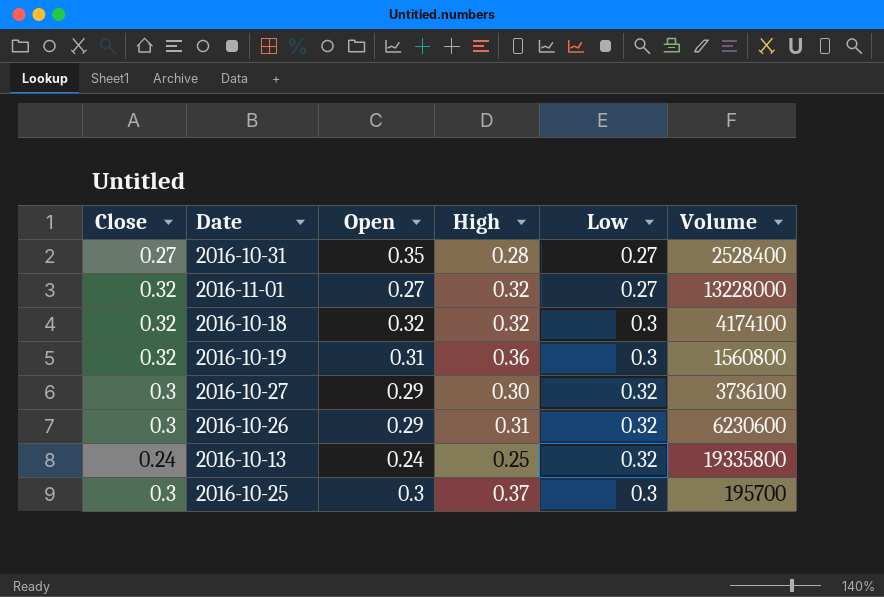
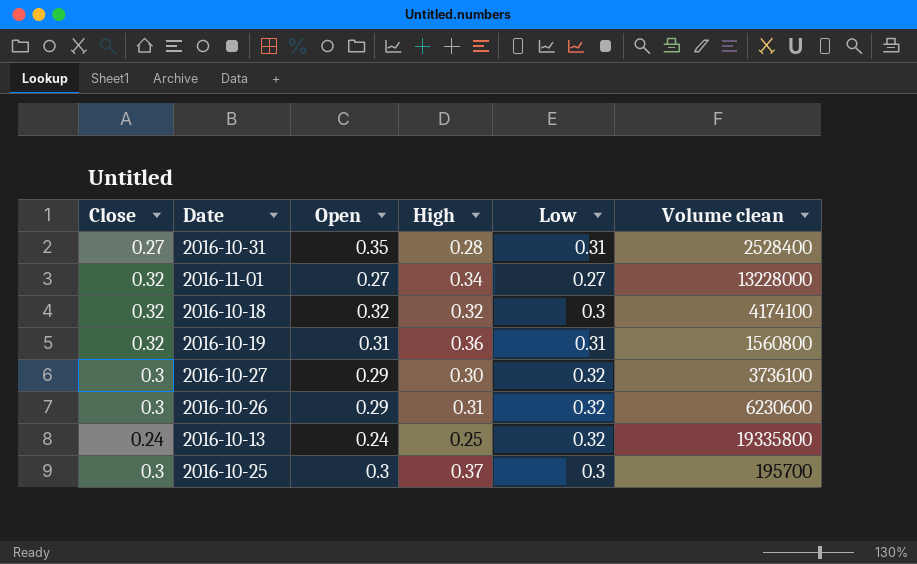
column name: Volume -> Volume clean
2016-10-31 | Low: 0.27 -> 0.31
2016-11-01 | High: 0.32 -> 0.34
2016-10-19 | Low: 0.3 -> 0.31

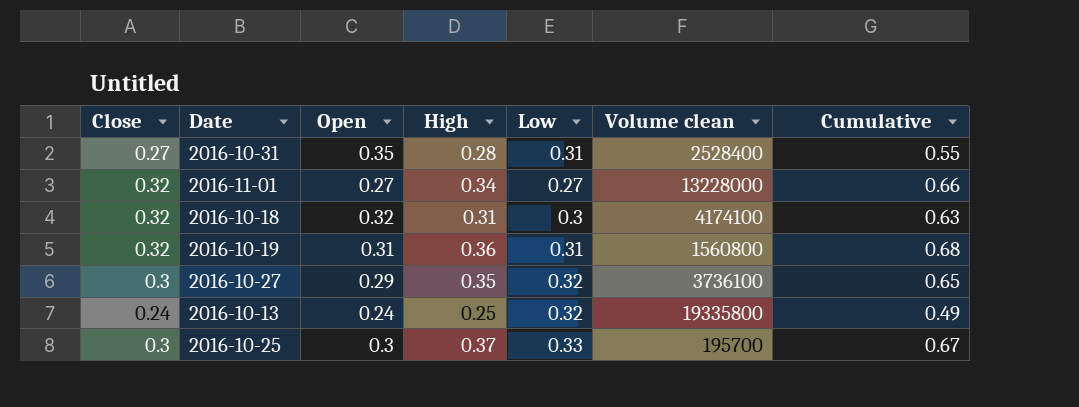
column Cumulative | formula: none -> [Close] + [High]
row 2016-10-26: 0.3 | 0.29 | 0.31 | 0.32 | 6230600 -> none
2016-10-18 | High: 0.32 -> 0.31
2016-10-27 | High: 0.30 -> 0.35
2016-10-25 | Low: 0.3 -> 0.33

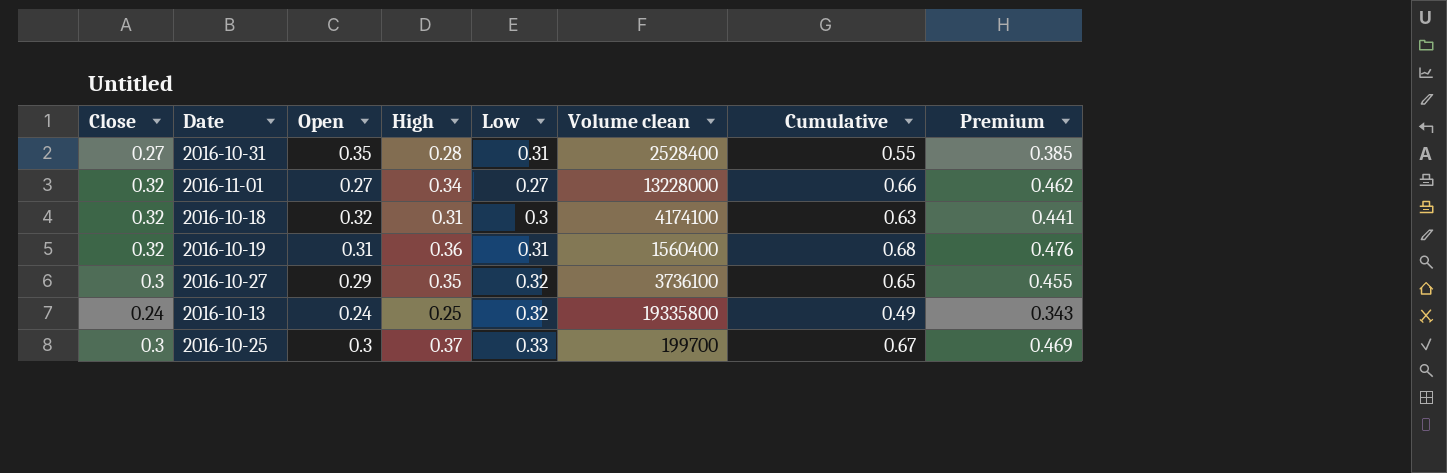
column Premium | formula: none -> [Cumulative] * 0.7
2016-10-19 | Volume clean: 1560800 -> 1560400
2016-10-25 | Volume clean: 195700 -> 199700

